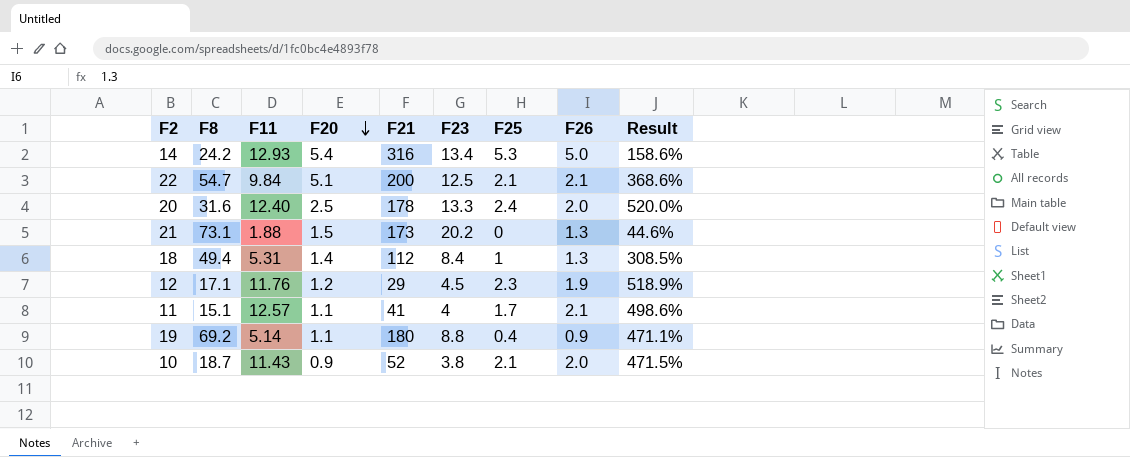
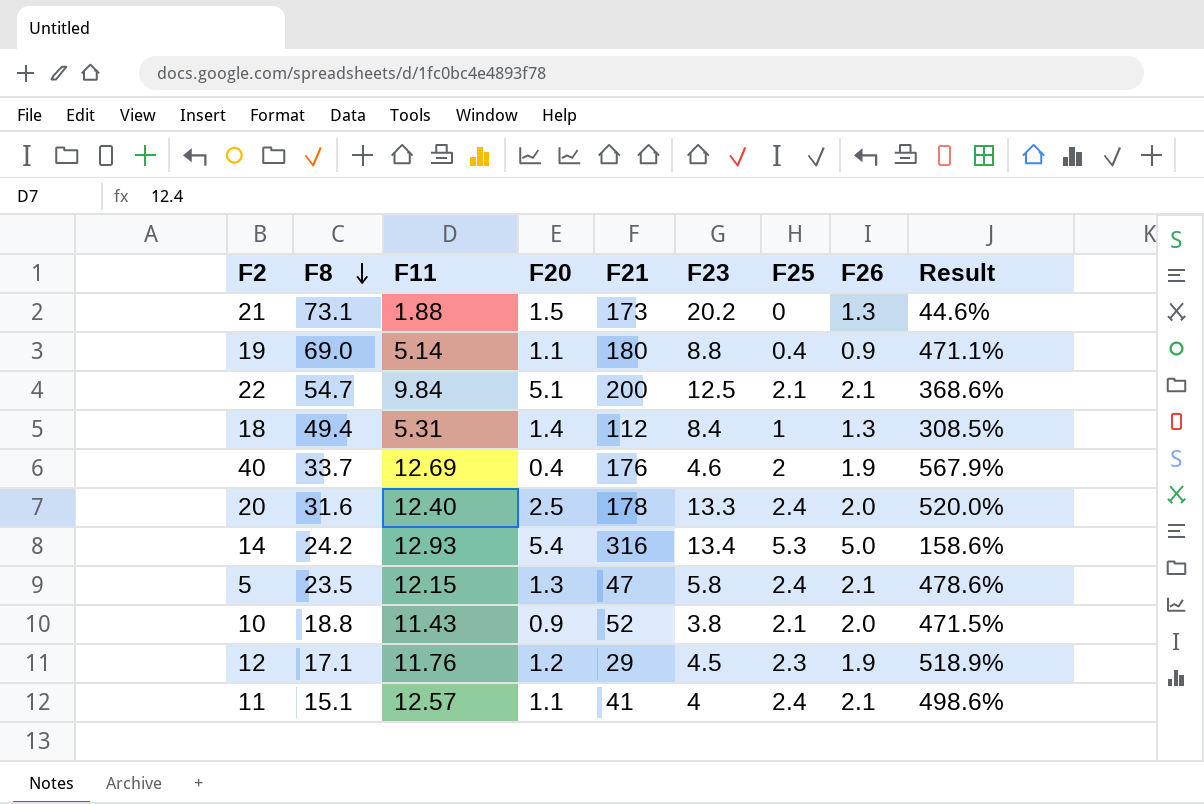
row order: F20 descending -> F8 descending
19 | F8: 69.2 -> 69.0
row 40: none -> 33.7 | 12.69 | 0.4 | 176 | 4.6 | 2 | 1.9 | 567.9%
row 5: none -> 23.5 | 12.15 | 1.3 | 47 | 5.8 | 2.4 | 2.1 | 478.6%
10 | F8: 18.7 -> 18.8
11 | F25: 1.7 -> 2.4

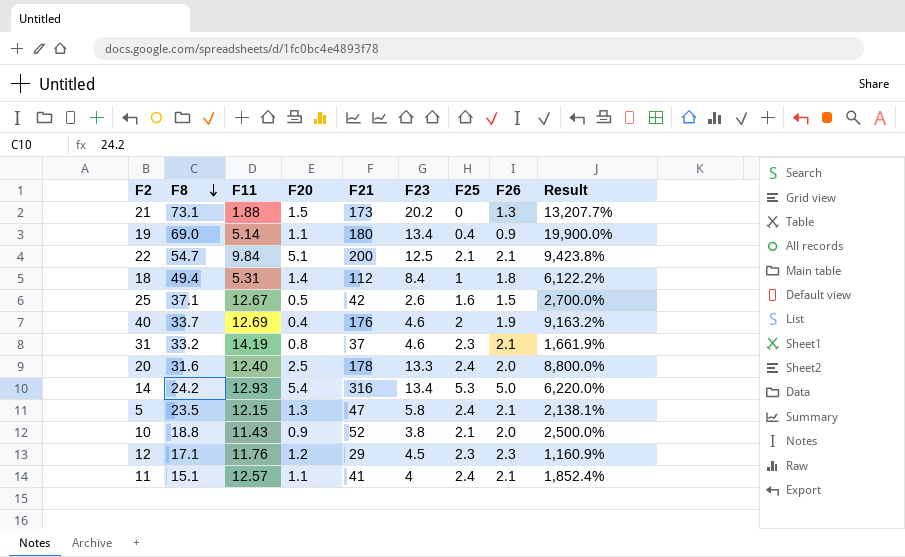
column Result | formula: ([F11] - [F26]) / [F26] -> ([F21] - [F26]) / [F26]
19 | F23: 8.8 -> 13.4
18 | F26: 1.3 -> 1.8
row 25: none -> 37.1 | 12.67 | 0.5 | 42 | 2.6 | 1.6 | 1.5 | 2,700.0%
row 31: none -> 33.2 | 14.19 | 0.8 | 37 | 4.6 | 2.3 | 2.1 | 1,661.9%
12 | F26: 1.9 -> 2.3

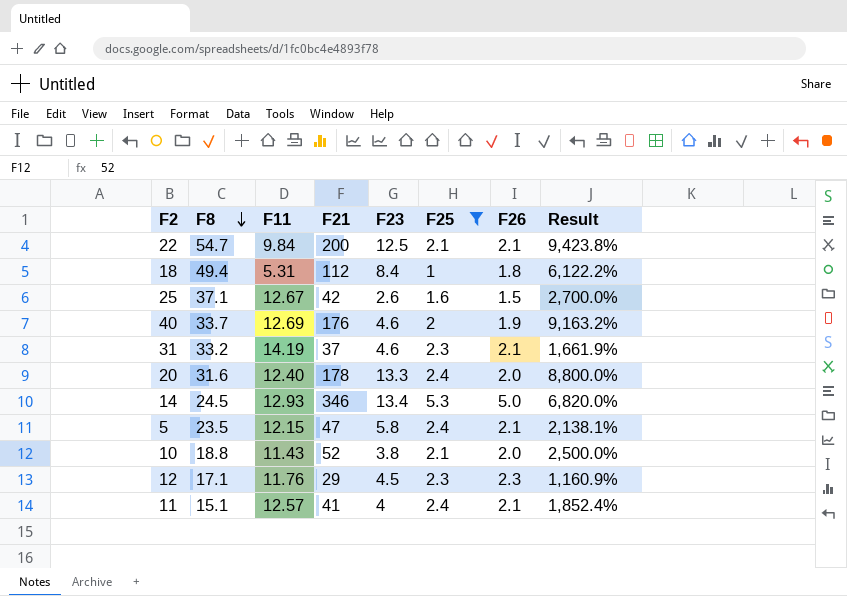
filter: none -> F25 >= 1
column F20 | position: 4 -> none
14 | F8: 24.2 -> 24.5
14 | F21: 316 -> 346
14 | Result: 6,220.0% -> 6,820.0%

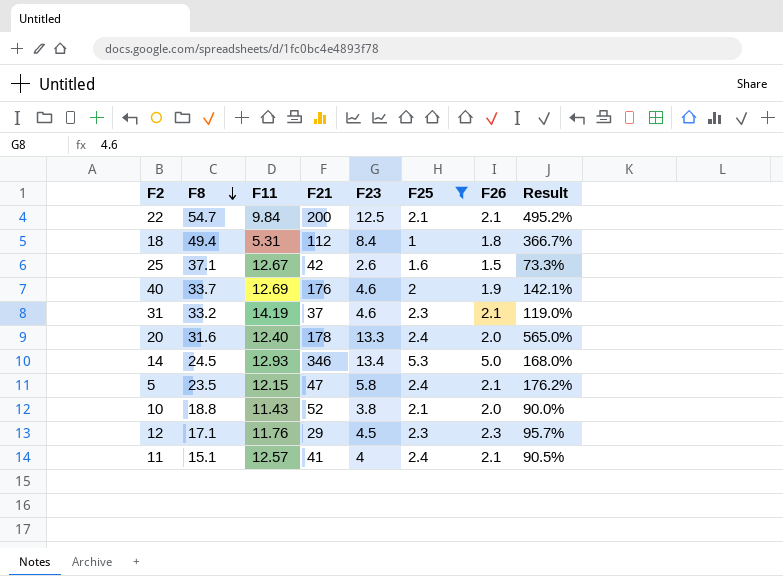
column Result | formula: ([F21] - [F26]) / [F26] -> ([F23] - [F26]) / [F26]

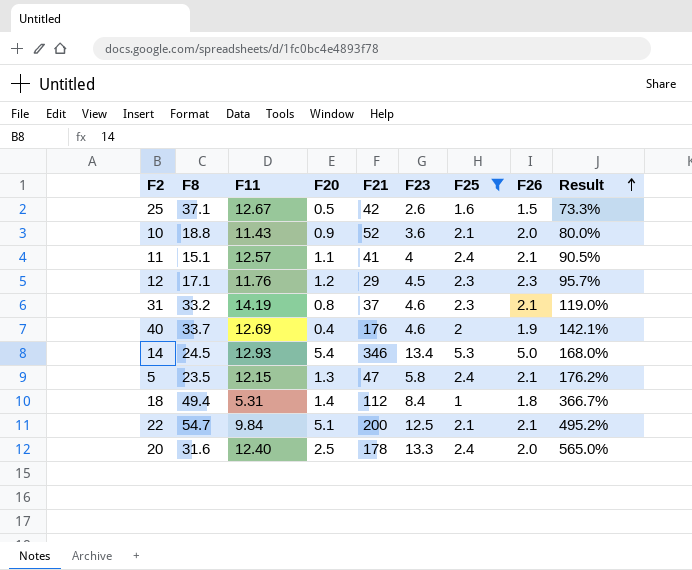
row order: F8 descending -> Result ascending
column F20 | position: none -> 4
10 | F23: 3.8 -> 3.6
10 | Result: 90.0% -> 80.0%

